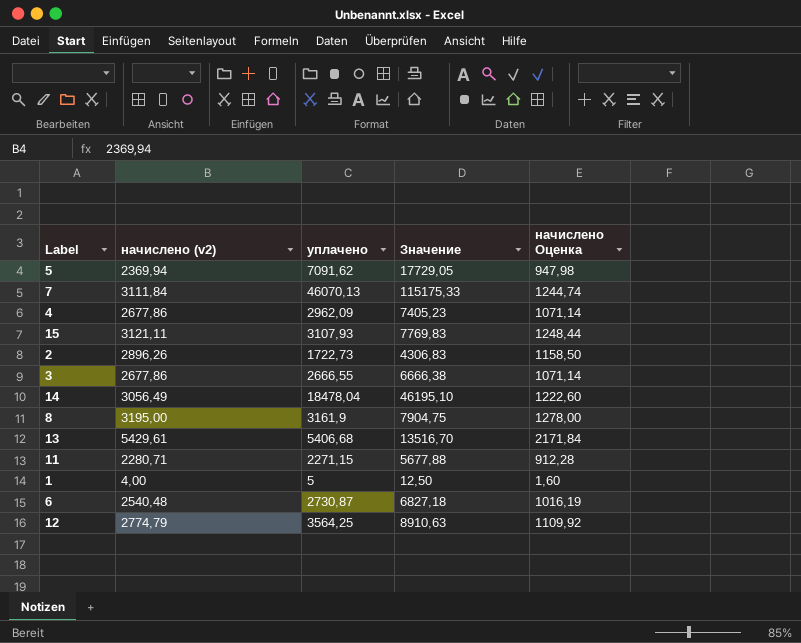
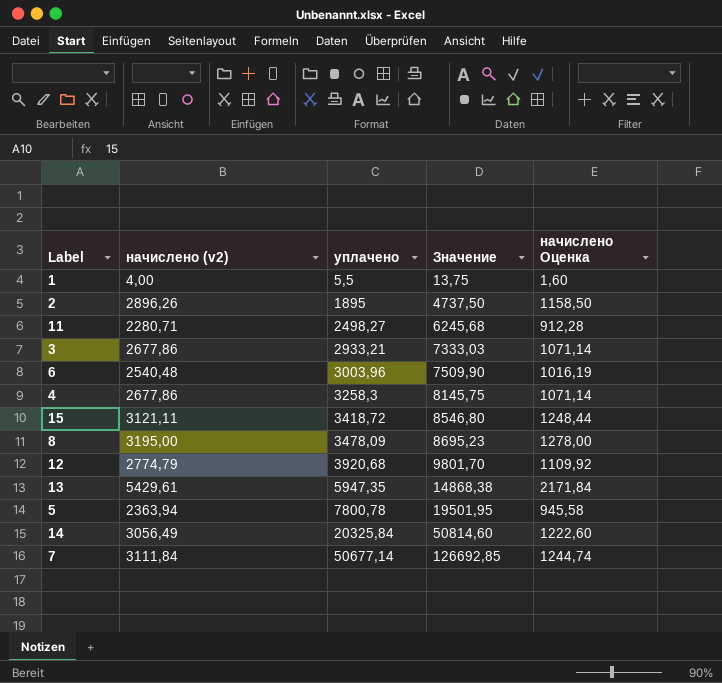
row order: none -> уплачено ascending
1 | уплачено: 5 -> 5,5
1 | Значение: 12,50 -> 13,75
2 | уплачено: 1722,73 -> 1895
2 | Значение: 4306,83 -> 4737,50
11 | уплачено: 2271,15 -> 2498,27
11 | Значение: 5677,88 -> 6245,68
3 | уплачено: 2666,55 -> 2933,21
3 | Значение: 6666,38 -> 7333,03
6 | уплачено: 2730,87 -> 3003,96
6 | Значение: 6827,18 -> 7509,90
4 | уплачено: 2962,09 -> 3258,3
4 | Значение: 7405,23 -> 8145,75
15 | уплачено: 3107,93 -> 3418,72
15 | Значение: 7769,83 -> 8546,80
8 | уплачено: 3161,9 -> 3478,09
8 | Значение: 7904,75 -> 8695,23
12 | уплачено: 3564,25 -> 3920,68
12 | Значение: 8910,63 -> 9801,70
13 | уплачено: 5406,68 -> 5947,35
13 | Значение: 13516,70 -> 14868,38
5 | начислено (v2): 2369,94 -> 2363,94
5 | уплачено: 7091,62 -> 7800,78
5 | Значение: 17729,05 -> 19501,95
5 | начислено Оценка: 947,98 -> 945,58
14 | уплачено: 18478,04 -> 20325,84
14 | Значение: 46195,10 -> 50814,60
7 | уплачено: 46070,13 -> 50677,14
7 | Значение: 115175,33 -> 126692,85

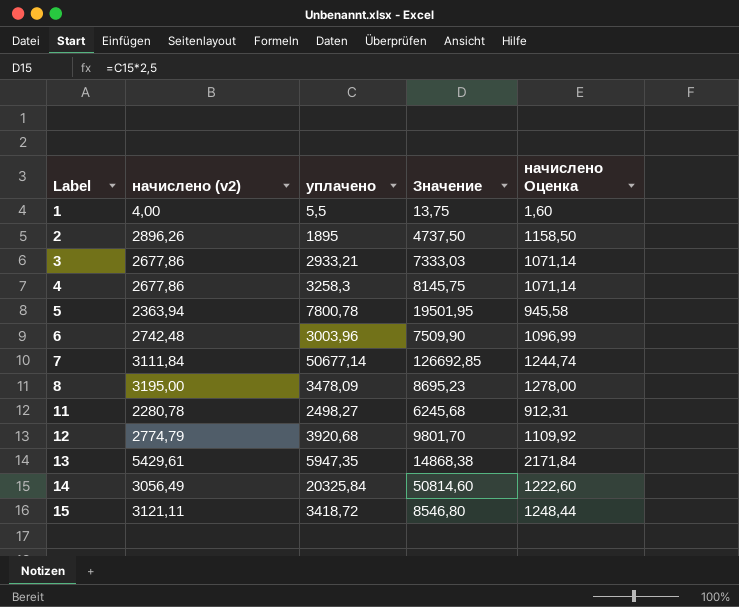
row order: уплачено ascending -> Label ascending
6 | начислено (v2): 2540,48 -> 2742,48
6 | начислено Оценка: 1016,19 -> 1096,99
11 | начислено (v2): 2280,71 -> 2280,78
11 | начислено Оценка: 912,28 -> 912,31

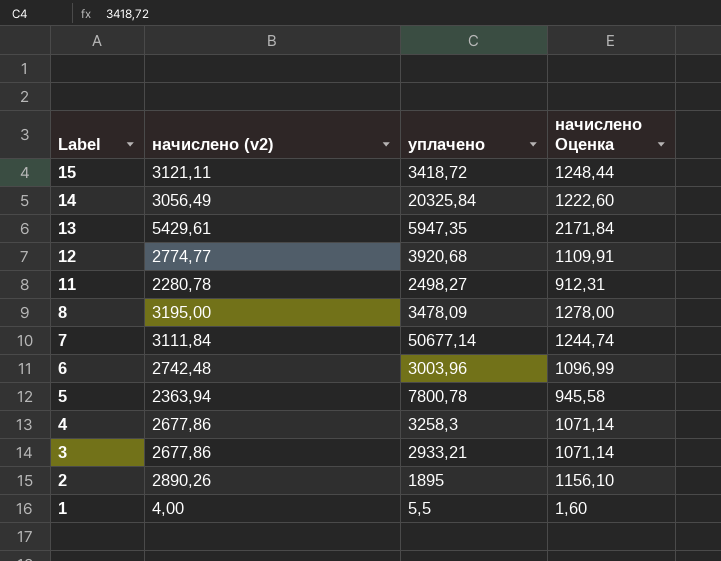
row order: Label ascending -> Label descending
column Значение | formula: [уплачено] * 2,5 -> none
12 | начислено (v2): 2774,79 -> 2774,77
12 | начислено Оценка: 1109,92 -> 1109,91
2 | начислено (v2): 2896,26 -> 2890,26
2 | начислено Оценка: 1158,50 -> 1156,10

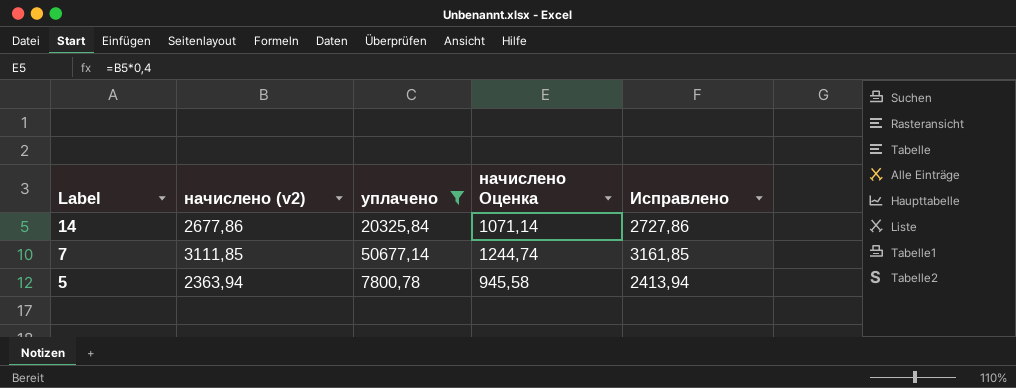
filter: none -> уплачено >= 7800,78
column Исправлено | formula: none -> [начислено (v2)] + 50
14 | начислено (v2): 3056,49 -> 2677,86
14 | начислено Оценка: 1222,60 -> 1071,14
7 | начислено (v2): 3111,84 -> 3111,85

